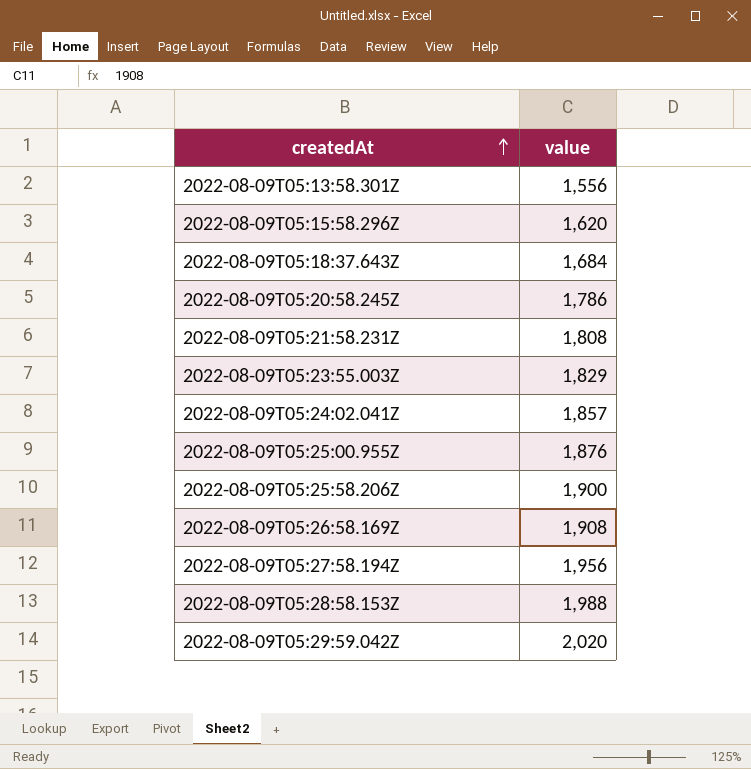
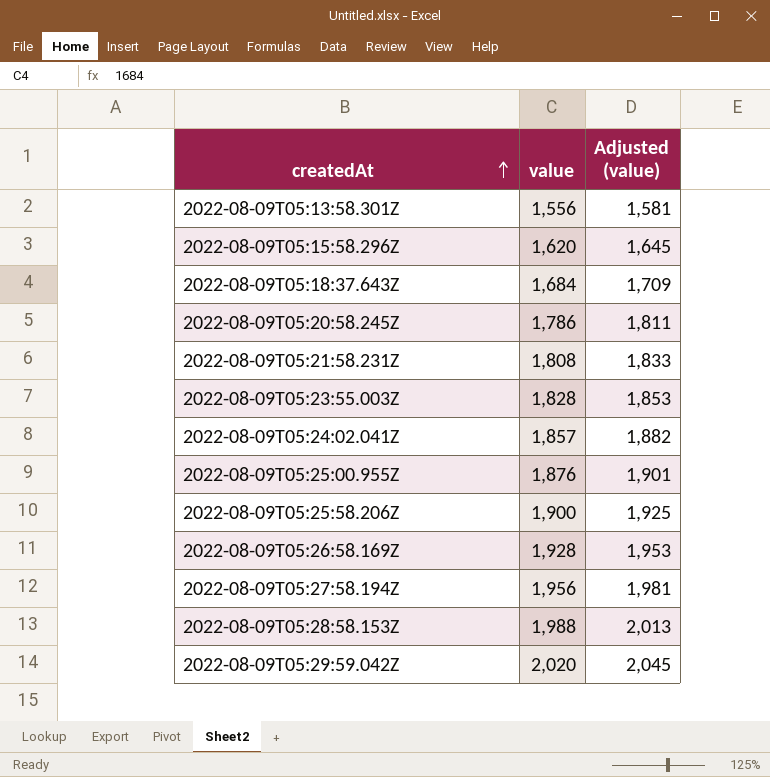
column Adjusted (value) | formula: none -> [value] + 25
2022-08-09T05:23:55.003Z | value: 1,829 -> 1,828
2022-08-09T05:26:58.169Z | value: 1,908 -> 1,928

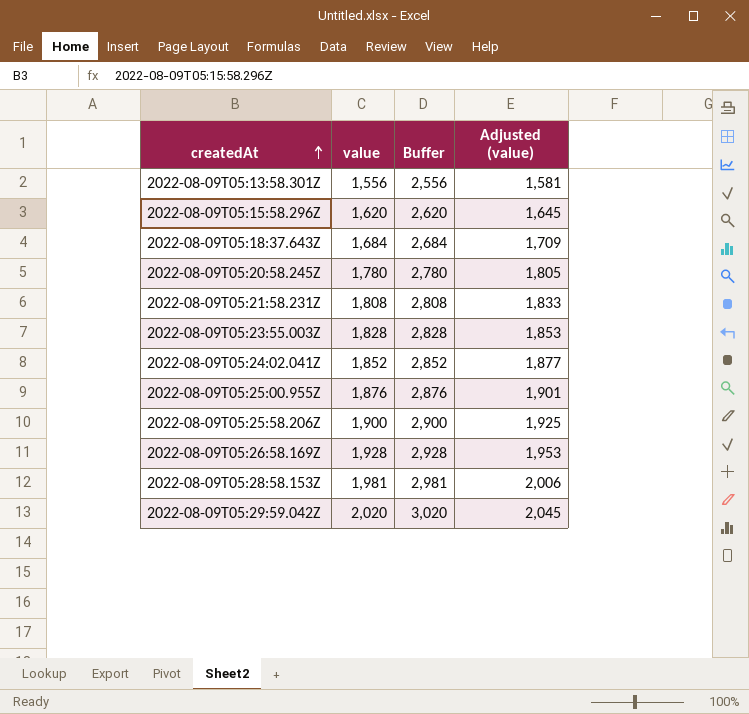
column Buffer | formula: none -> [value] + 1000
row 2022-08-09T05:27:58.194Z: 1,956 | 1,981 -> none
2022-08-09T05:20:58.245Z | value: 1,786 -> 1,780
2022-08-09T05:20:58.245Z | Adjusted (value): 1,811 -> 1,805
2022-08-09T05:24:02.041Z | value: 1,857 -> 1,852
2022-08-09T05:24:02.041Z | Adjusted (value): 1,882 -> 1,877
2022-08-09T05:28:58.153Z | value: 1,988 -> 1,981
2022-08-09T05:28:58.153Z | Adjusted (value): 2,013 -> 2,006

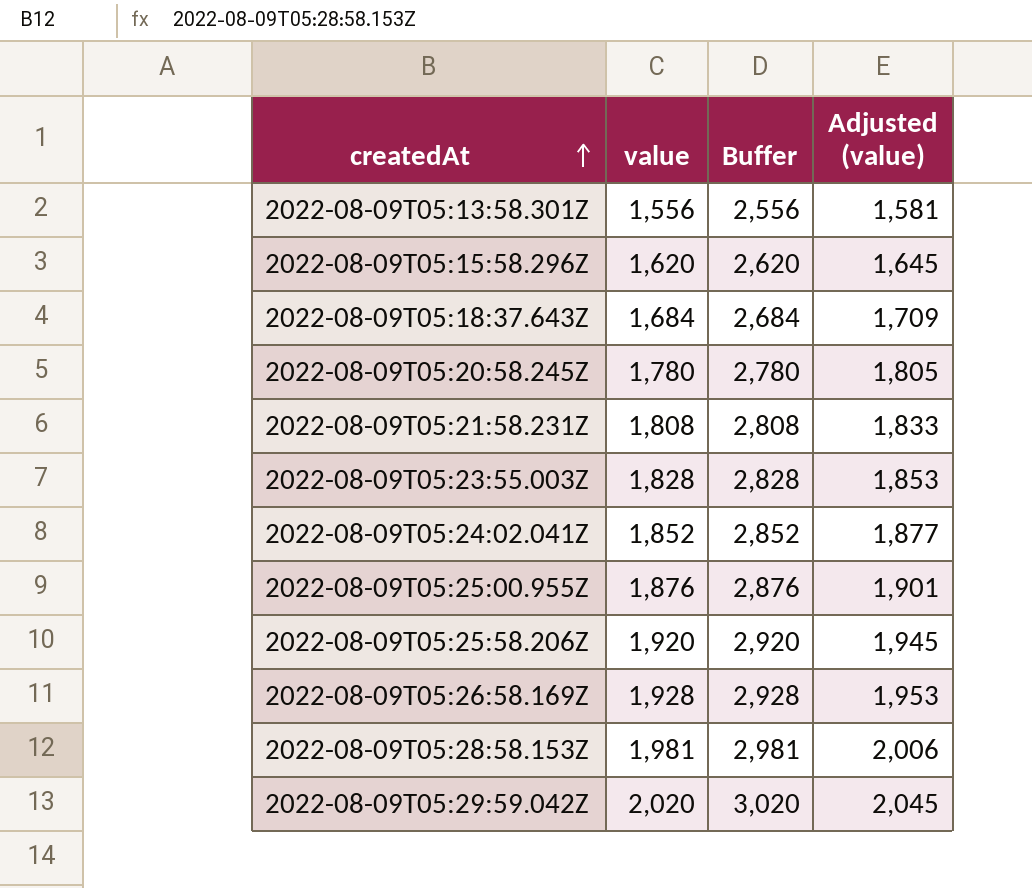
2022-08-09T05:25:58.206Z | value: 1,900 -> 1,920
2022-08-09T05:25:58.206Z | Buffer: 2,900 -> 2,920
2022-08-09T05:25:58.206Z | Adjusted (value): 1,925 -> 1,945

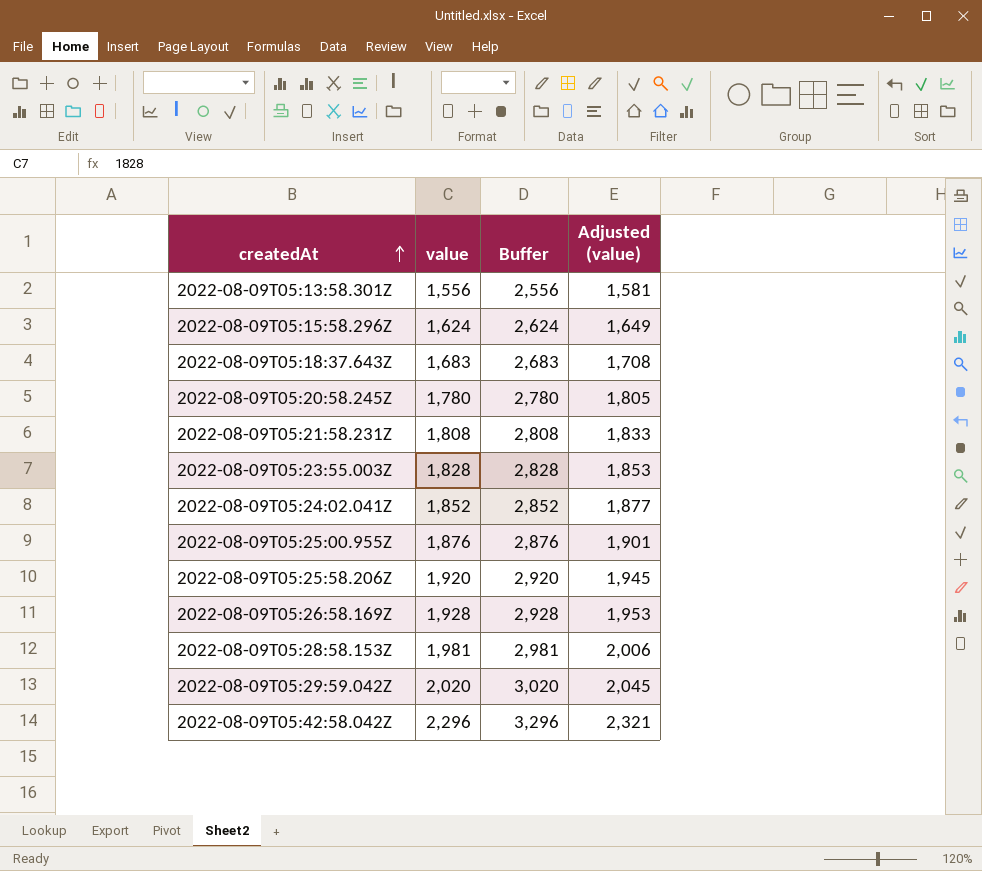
2022-08-09T05:15:58.296Z | value: 1,620 -> 1,624
2022-08-09T05:15:58.296Z | Buffer: 2,620 -> 2,624
2022-08-09T05:15:58.296Z | Adjusted (value): 1,645 -> 1,649
2022-08-09T05:18:37.643Z | value: 1,684 -> 1,683
2022-08-09T05:18:37.643Z | Buffer: 2,684 -> 2,683
2022-08-09T05:18:37.643Z | Adjusted (value): 1,709 -> 1,708
row 2022-08-09T05:42:58.042Z: none -> 2,296 | 3,296 | 2,321

